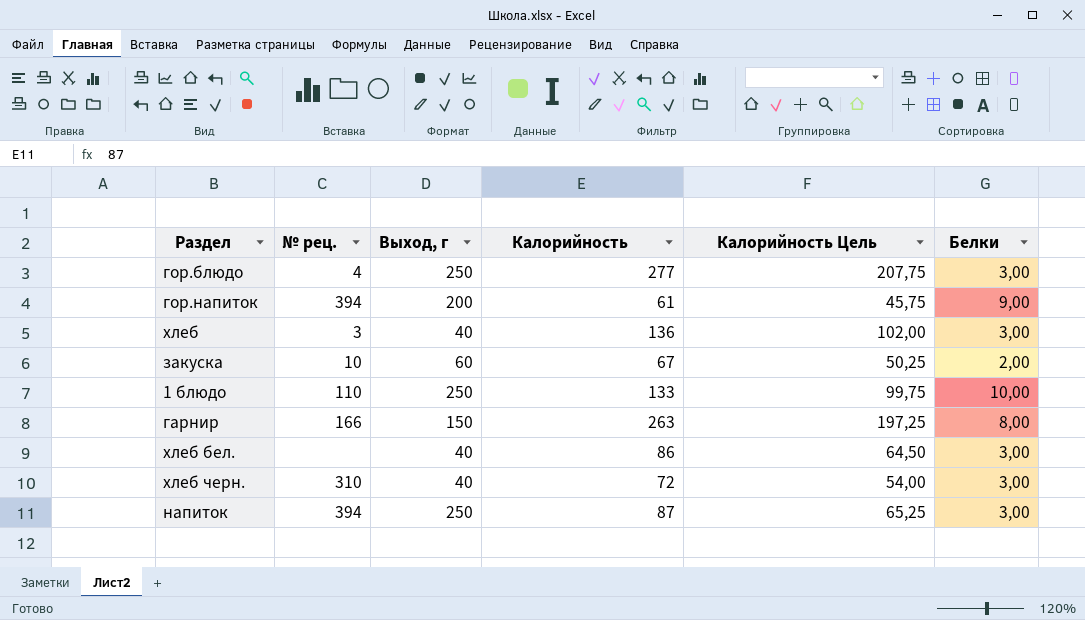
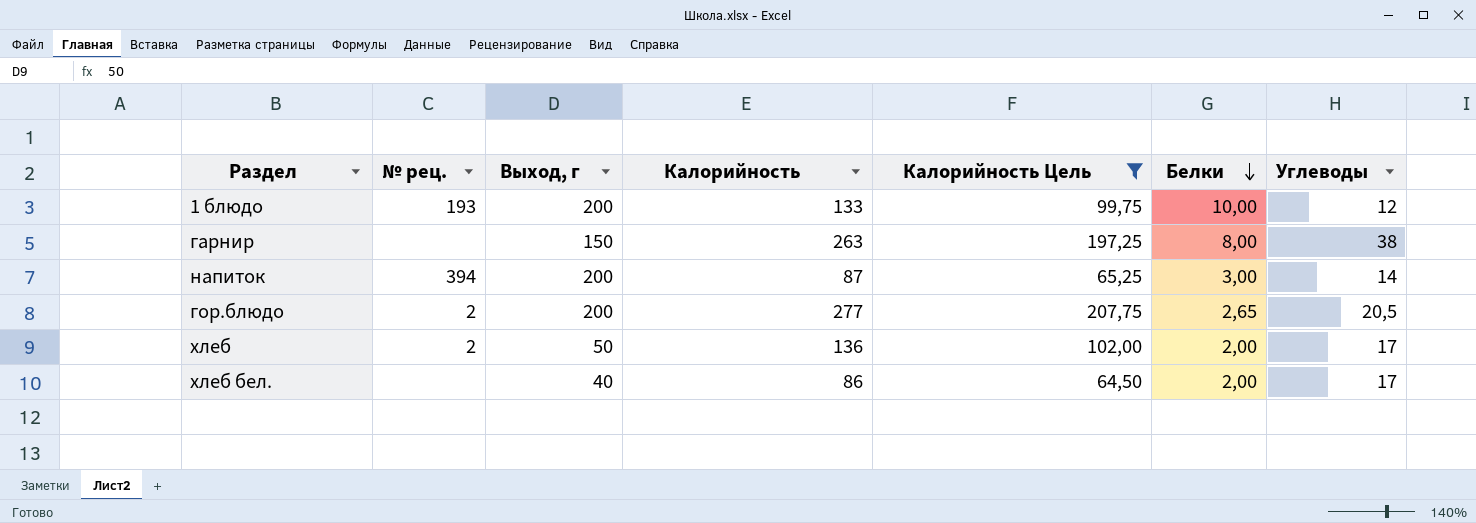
filter: none -> Калорийность Цель >= 64,50
row order: none -> Белки descending
column Углеводы | position: none -> 7
1 блюдо | № рец.: 110 -> 193
1 блюдо | Выход, г: 250 -> 200
гарнир | № рец.: 166 -> none
напиток | Выход, г: 250 -> 200
гор.блюдо | № рец.: 4 -> 2
гор.блюдо | Выход, г: 250 -> 200
гор.блюдо | Белки: 3,00 -> 2,65
хлеб | № рец.: 3 -> 2
хлеб | Выход, г: 40 -> 50
хлеб | Белки: 3,00 -> 2,00
хлеб бел. | Белки: 3,00 -> 2,00

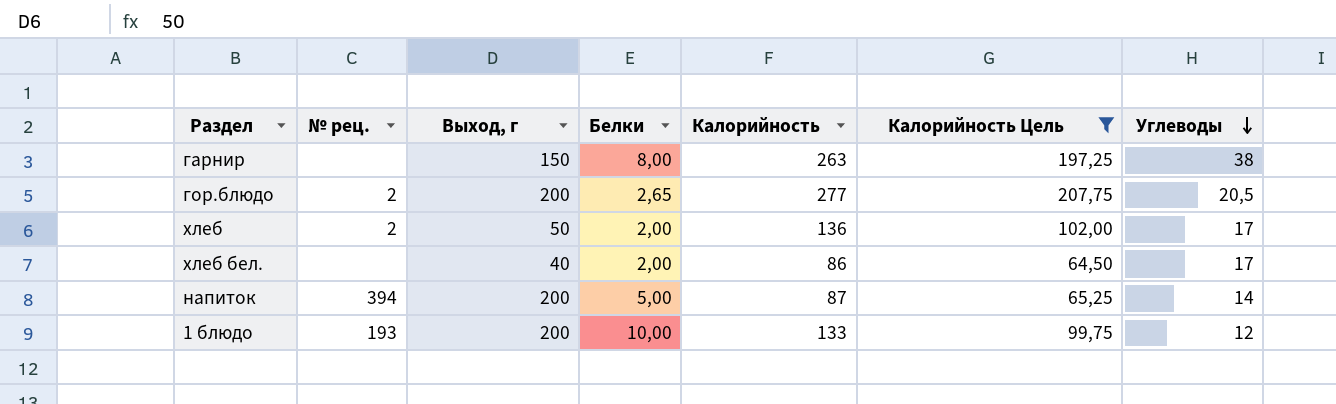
row order: Белки descending -> Углеводы descending
column Белки | position: 6 -> 4
напиток | Белки: 3,00 -> 5,00

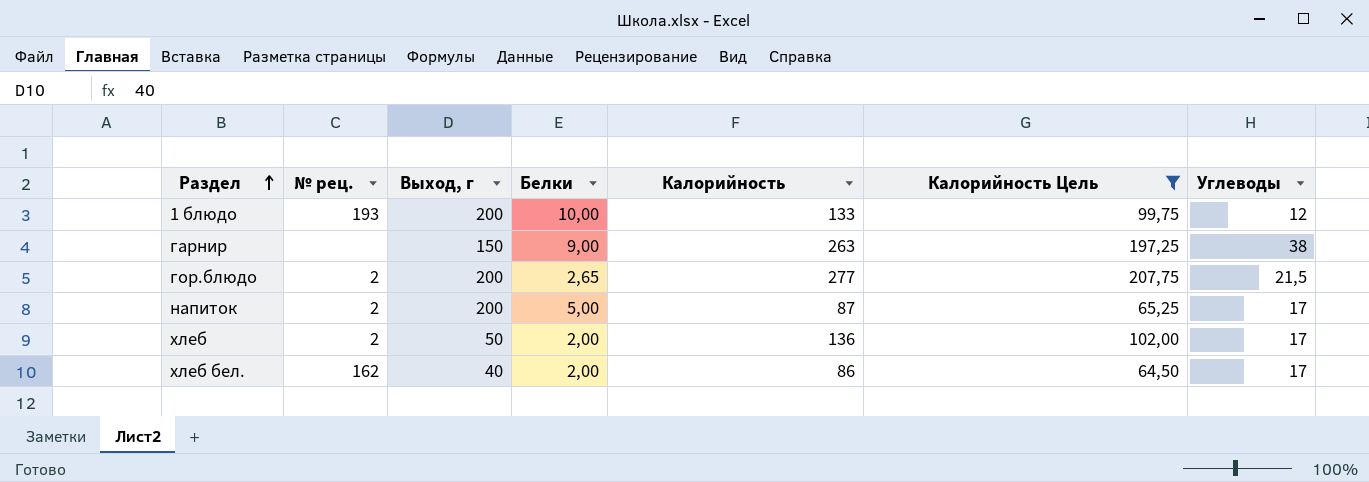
row order: Углеводы descending -> Раздел ascending
гарнир | Белки: 8,00 -> 9,00
гор.блюдо | Углеводы: 20,5 -> 21,5
напиток | № рец.: 394 -> 2
напиток | Углеводы: 14 -> 17
хлеб бел. | № рец.: none -> 162

